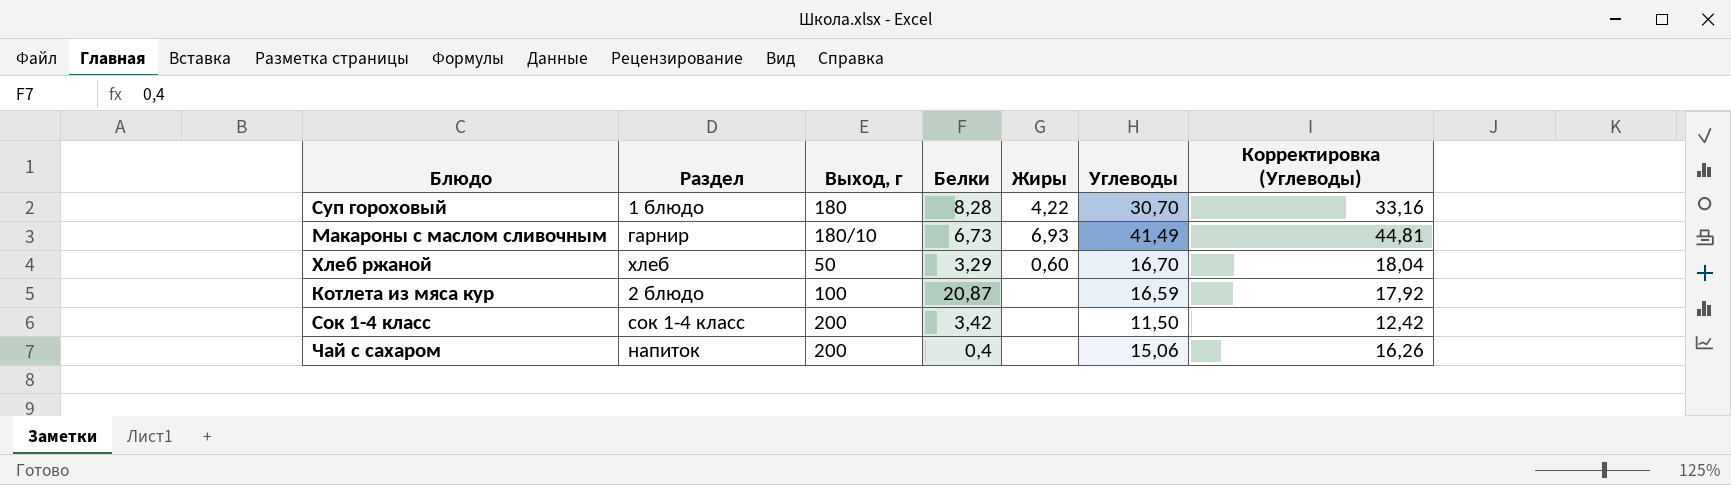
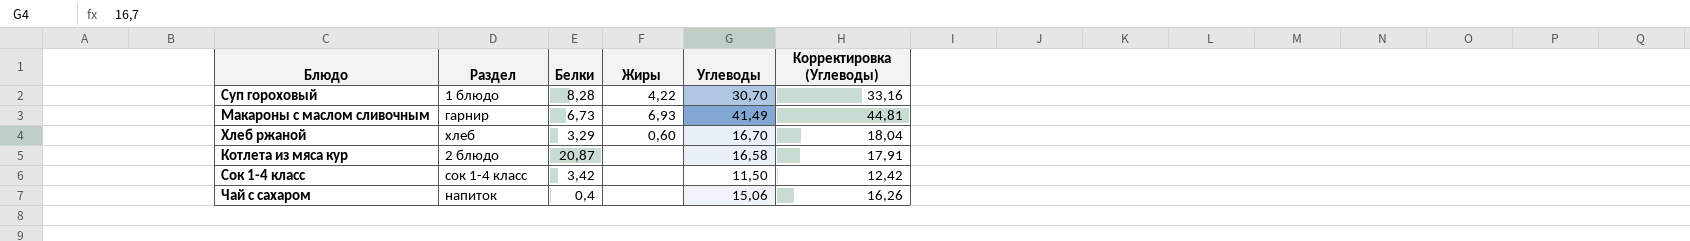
column Выход, г | position: 3 -> none
Котлета из мяса кур | Углеводы: 16,59 -> 16,58
Котлета из мяса кур | Корректировка (Углеводы): 17,92 -> 17,91

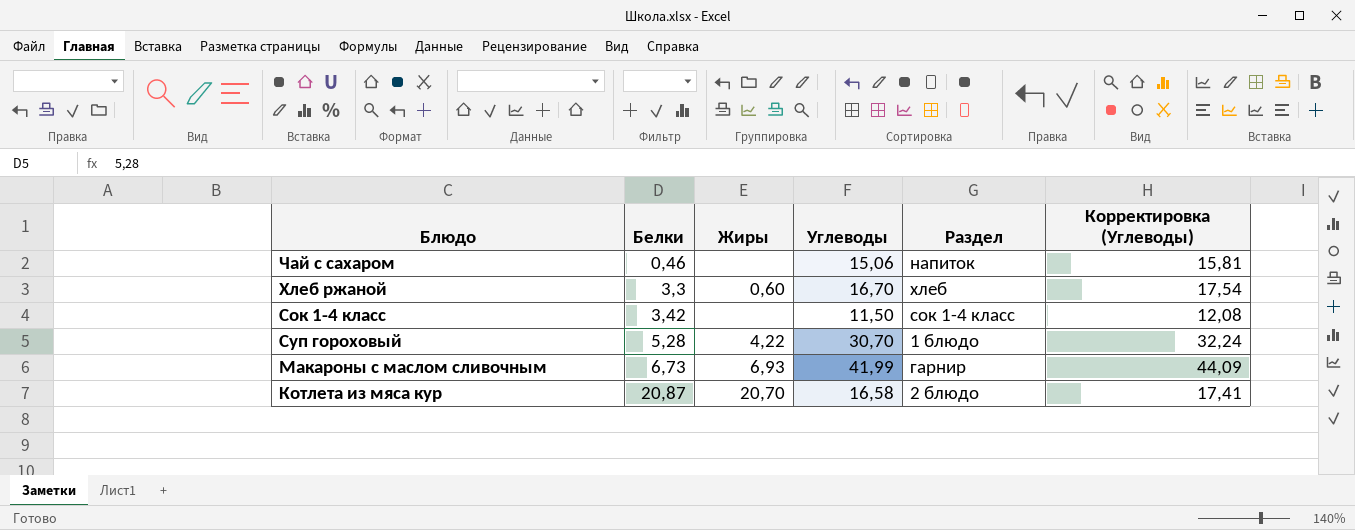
row order: none -> Белки ascending
column Раздел | position: 2 -> 5
column Корректировка (Углеводы) | formula: [Углеводы] * 1,08 -> [Углеводы] * 1,05
Чай с сахаром | Белки: 0,4 -> 0,46
Хлеб ржаной | Белки: 3,29 -> 3,3
Суп гороховый | Белки: 8,28 -> 5,28
Макароны с маслом сливочным | Углеводы: 41,49 -> 41,99
Котлета из мяса кур | Жиры: none -> 20,70

